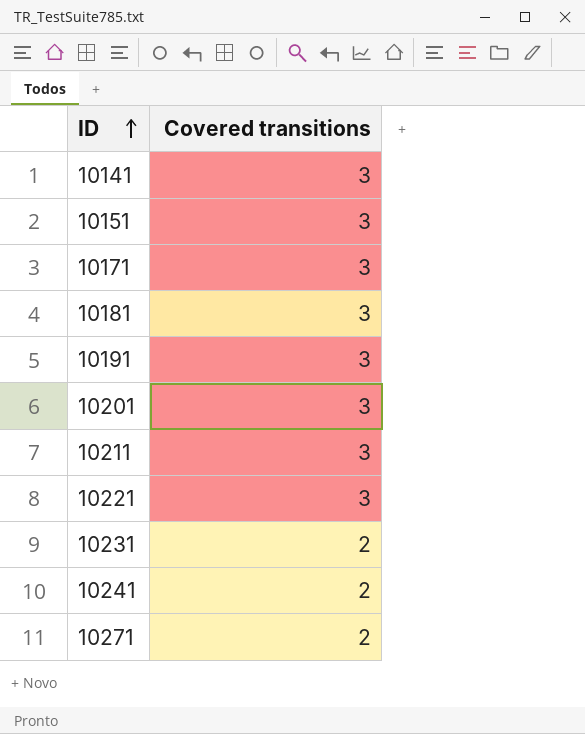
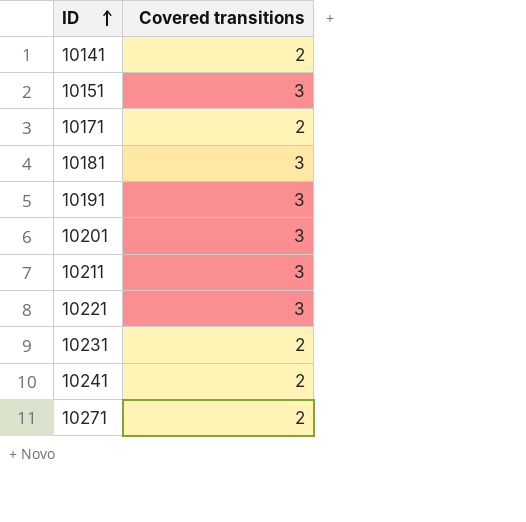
10141 | Covered transitions: 3 -> 2
10171 | Covered transitions: 3 -> 2

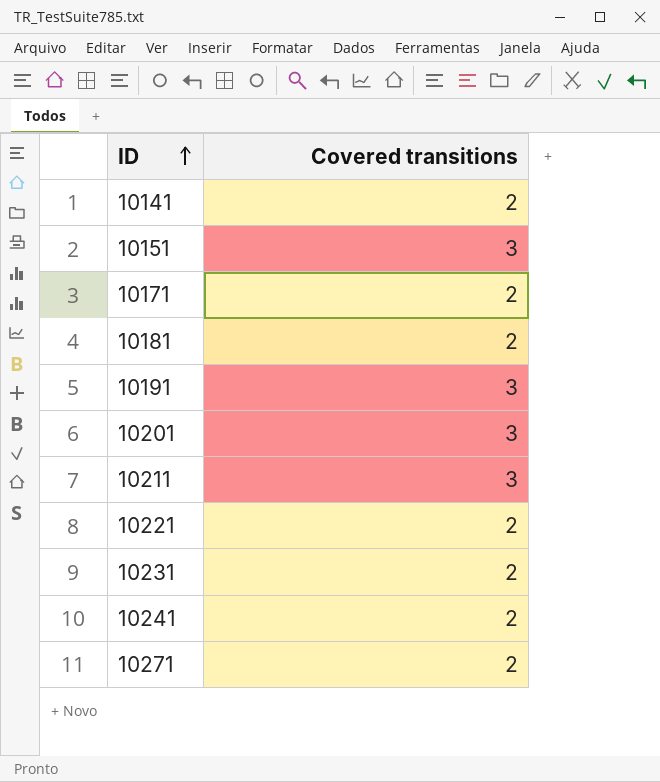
10181 | Covered transitions: 3 -> 2
10221 | Covered transitions: 3 -> 2

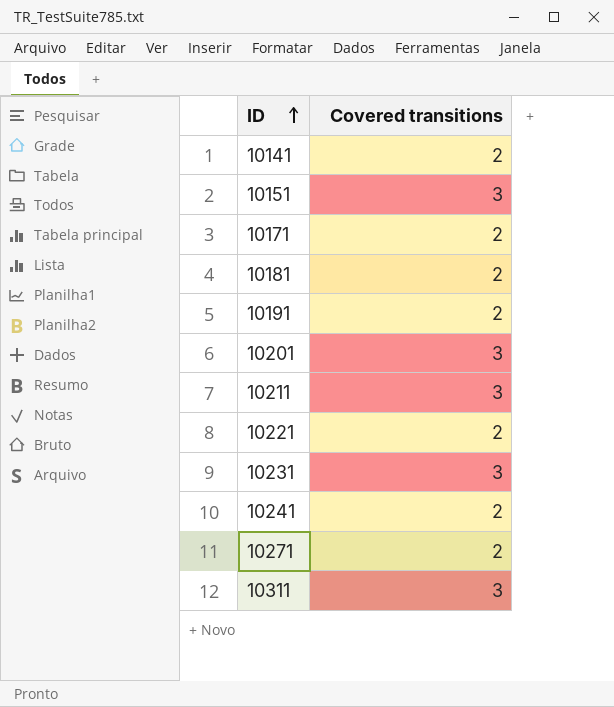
10191 | Covered transitions: 3 -> 2
10231 | Covered transitions: 2 -> 3
row 10311: none -> 3

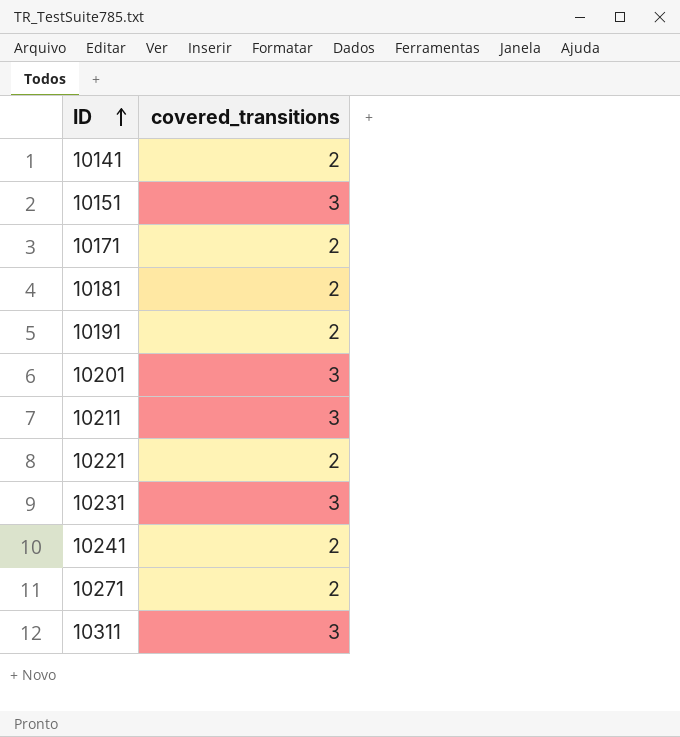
column name: Covered transitions -> covered_transitions

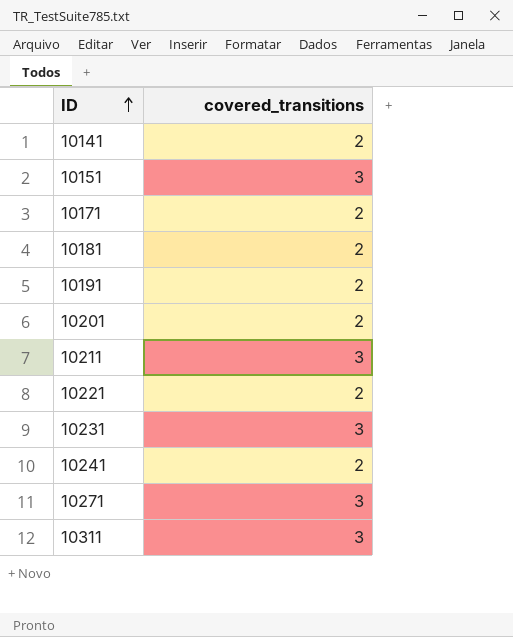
10201 | covered_transitions: 3 -> 2
10271 | covered_transitions: 2 -> 3

